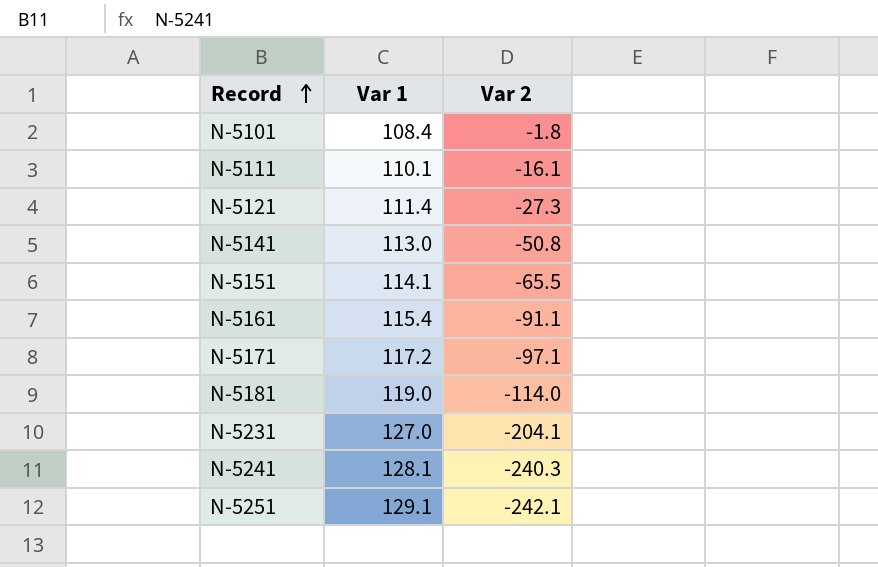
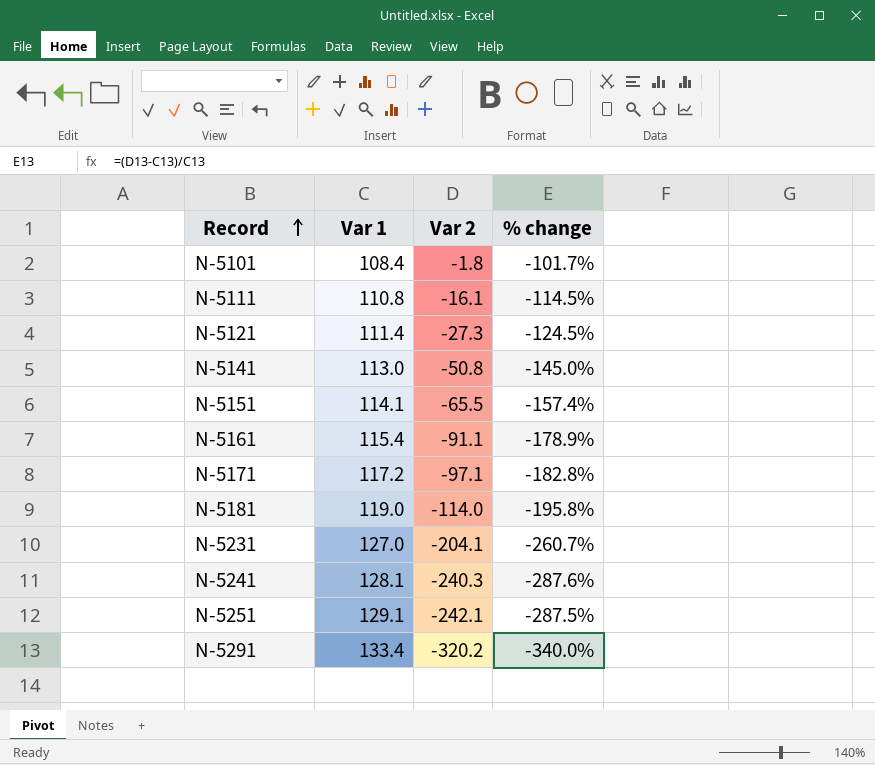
column % change | formula: none -> ([Var 2] - [Var 1]) / [Var 1]
N-5111 | Var 1: 110.1 -> 110.8
row N-5291: none -> 133.4 | -320.2 | -340.0%

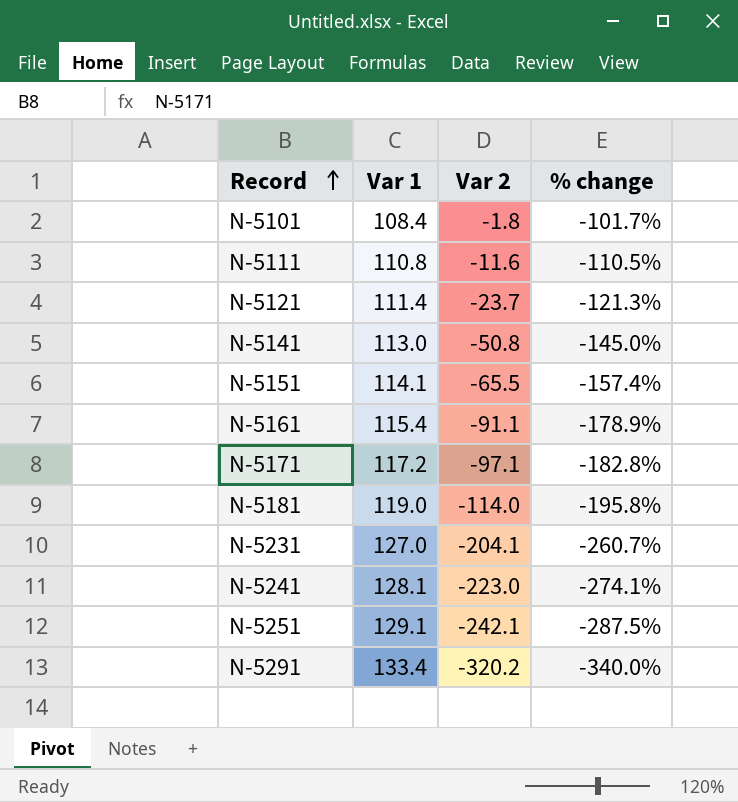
N-5111 | Var 2: -16.1 -> -11.6
N-5111 | % change: -114.5% -> -110.5%
N-5121 | Var 2: -27.3 -> -23.7
N-5121 | % change: -124.5% -> -121.3%
N-5241 | Var 2: -240.3 -> -223.0
N-5241 | % change: -287.6% -> -274.1%

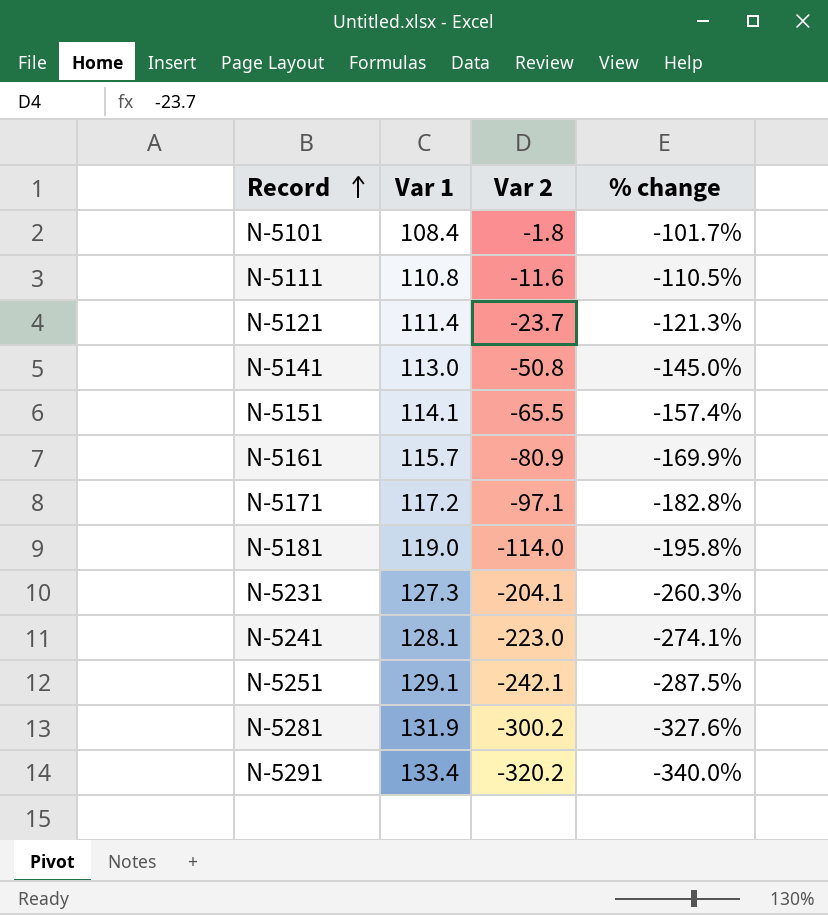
N-5161 | Var 1: 115.4 -> 115.7
N-5161 | Var 2: -91.1 -> -80.9
N-5161 | % change: -178.9% -> -169.9%
N-5231 | Var 1: 127.0 -> 127.3
N-5231 | % change: -260.7% -> -260.3%
row N-5281: none -> 131.9 | -300.2 | -327.6%

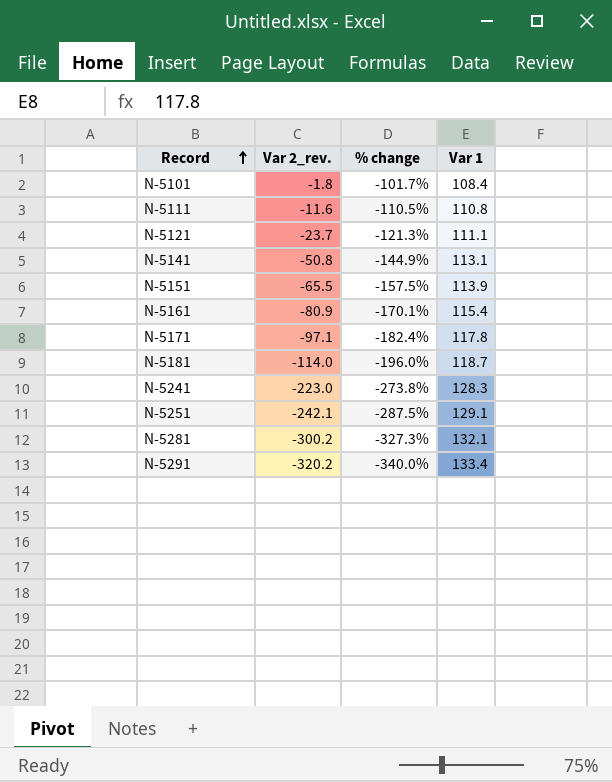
column name: Var 2 -> Var 2_rev.
column Var 1 | position: 2 -> 4
row N-5231: 127.3 | -204.1 | -260.3% -> none
N-5121 | Var 1: 111.4 -> 111.1
N-5141 | % change: -145.0% -> -144.9%
N-5141 | Var 1: 113.0 -> 113.1
N-5151 | % change: -157.4% -> -157.5%
N-5151 | Var 1: 114.1 -> 113.9
N-5161 | % change: -169.9% -> -170.1%
N-5161 | Var 1: 115.7 -> 115.4
N-5171 | % change: -182.8% -> -182.4%
N-5171 | Var 1: 117.2 -> 117.8
N-5181 | % change: -195.8% -> -196.0%
N-5181 | Var 1: 119.0 -> 118.7
N-5241 | % change: -274.1% -> -273.8%
N-5241 | Var 1: 128.1 -> 128.3
N-5281 | % change: -327.6% -> -327.3%
N-5281 | Var 1: 131.9 -> 132.1

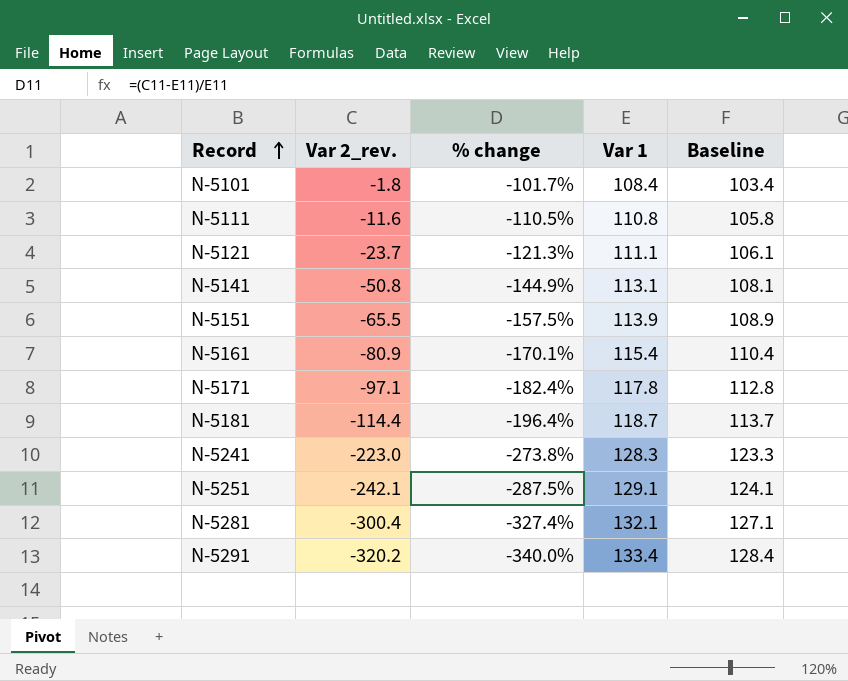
column Baseline | formula: none -> [Var 1] - 5
N-5181 | Var 2_rev.: -114.0 -> -114.4
N-5181 | % change: -196.0% -> -196.4%
N-5281 | Var 2_rev.: -300.2 -> -300.4
N-5281 | % change: -327.3% -> -327.4%

